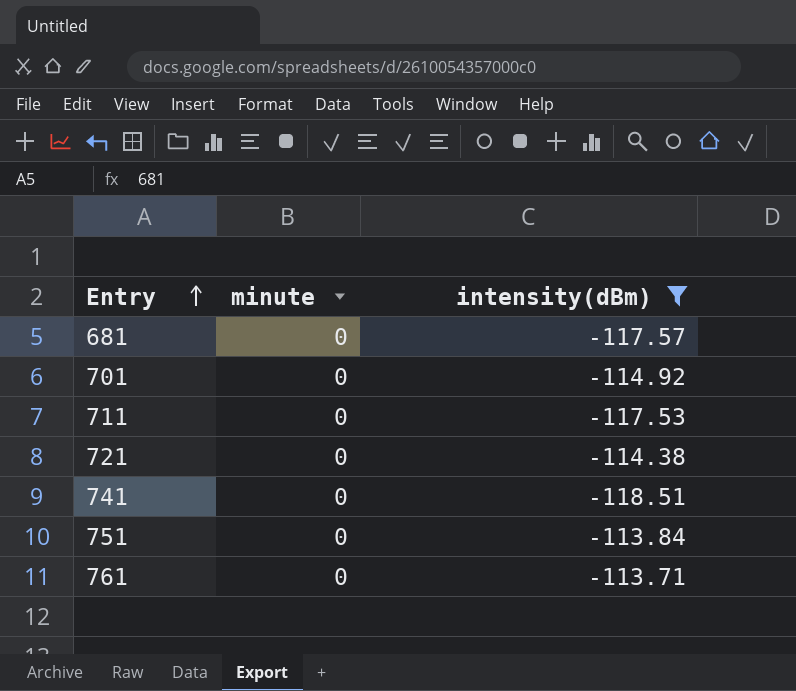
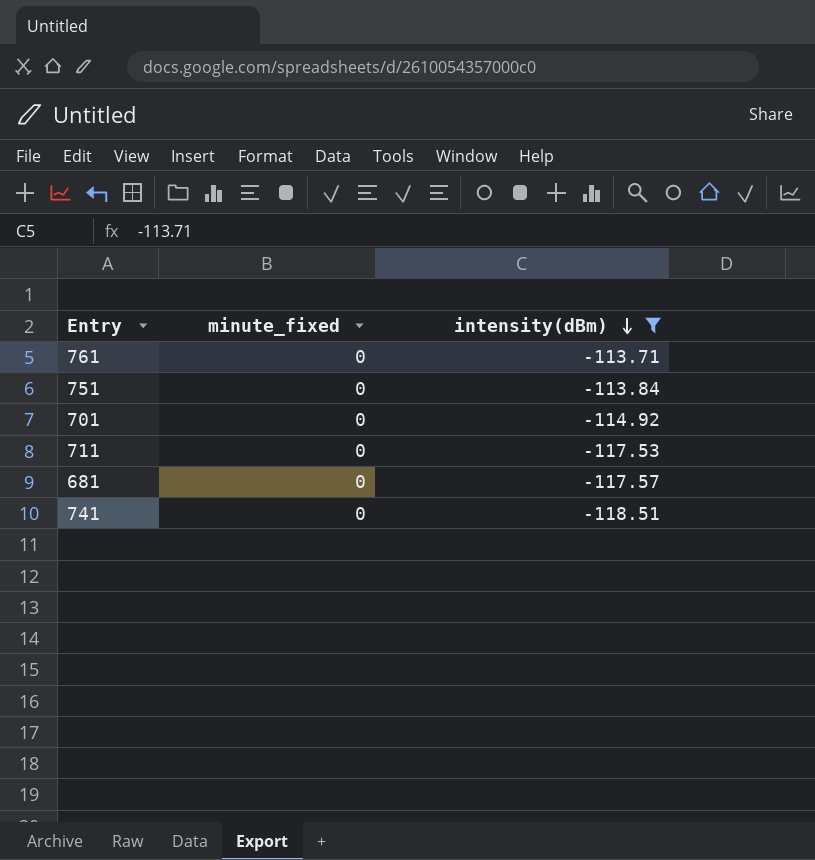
row order: Entry ascending -> intensity(dBm) descending
column name: minute -> minute_fixed
row 721: 0 | -114.38 -> none

